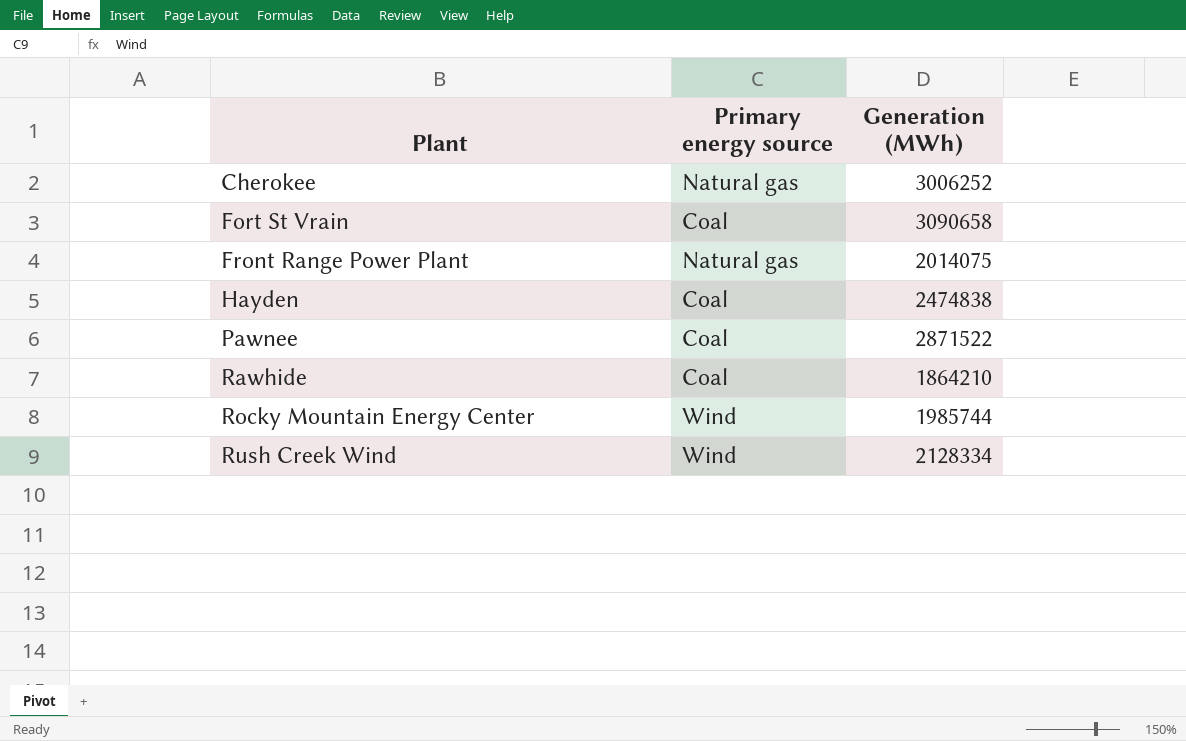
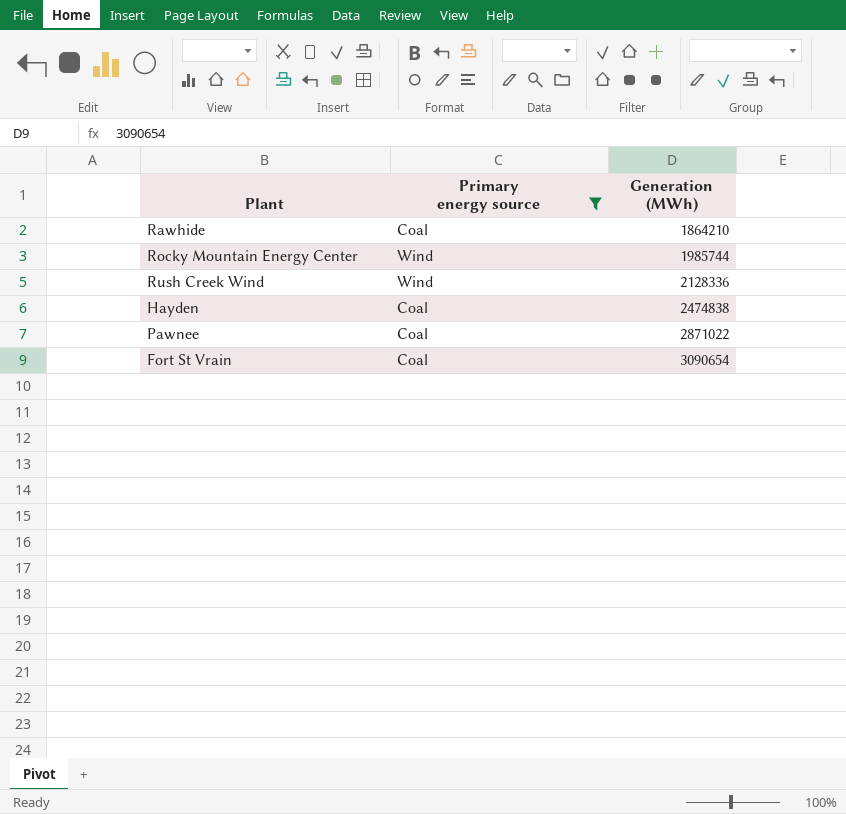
filter: none -> Primary energy source != Natural gas
row order: Plant ascending -> Generation (MWh) ascending
Rush Creek Wind | Generation (MWh): 2128334 -> 2128336
Pawnee | Generation (MWh): 2871522 -> 2871022
Fort St Vrain | Generation (MWh): 3090658 -> 3090654

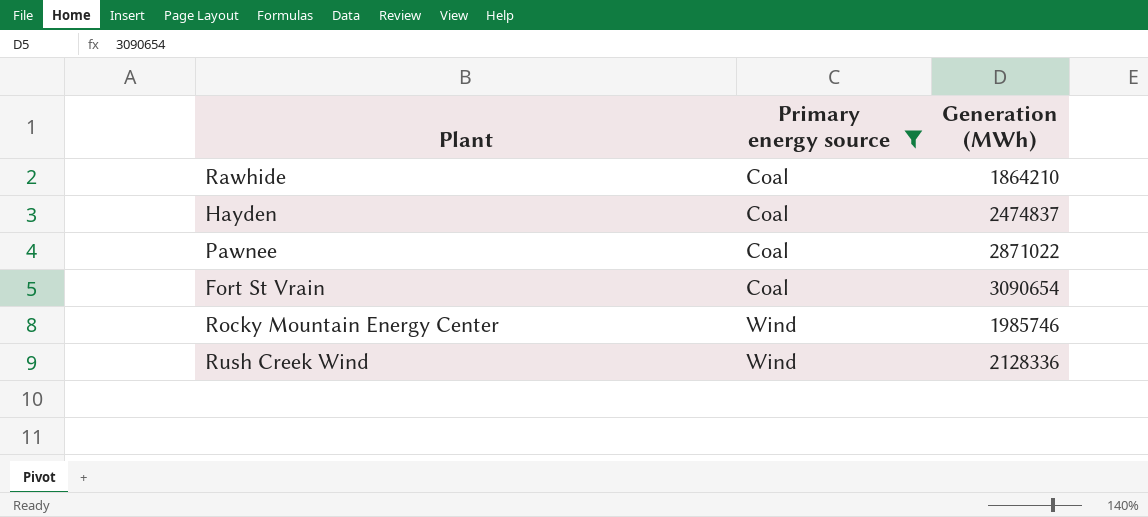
row order: Generation (MWh) ascending -> Primary energy source ascending
Hayden | Generation (MWh): 2474838 -> 2474837
Rocky Mountain Energy Center | Generation (MWh): 1985744 -> 1985746

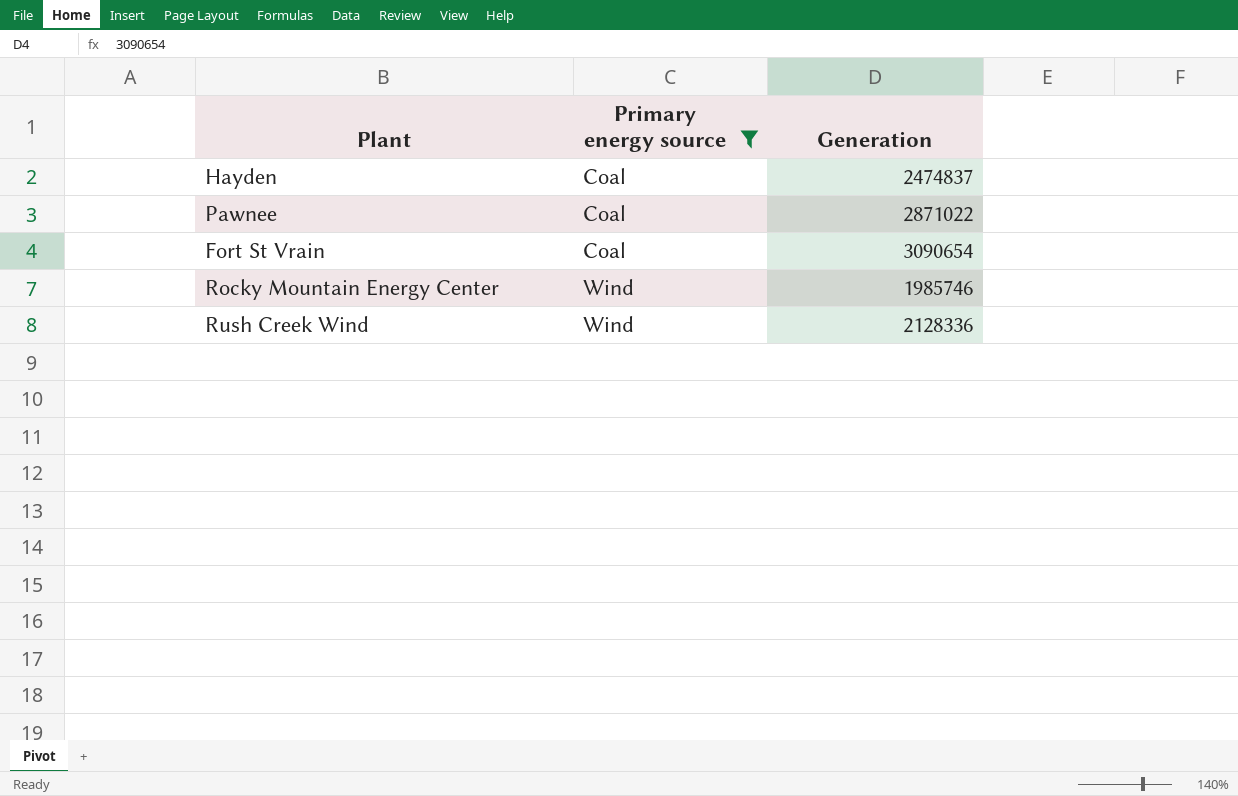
column name: Generation (MWh) -> Generation
row Rawhide: Coal | 1864210 -> none

